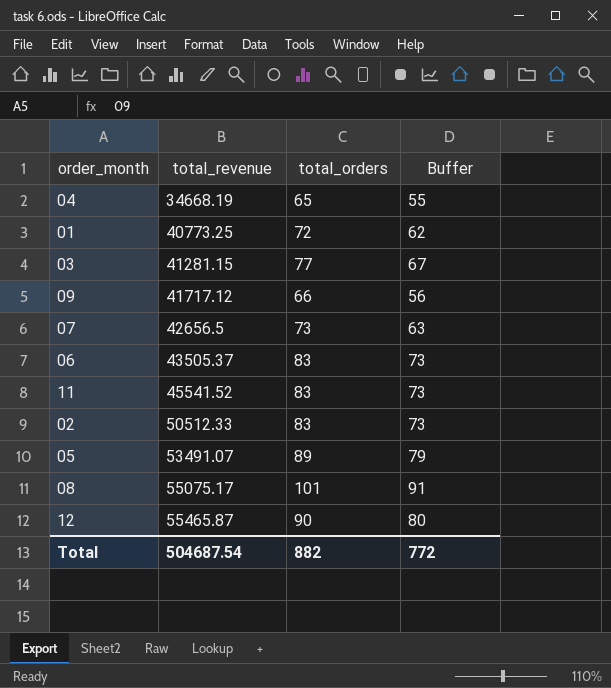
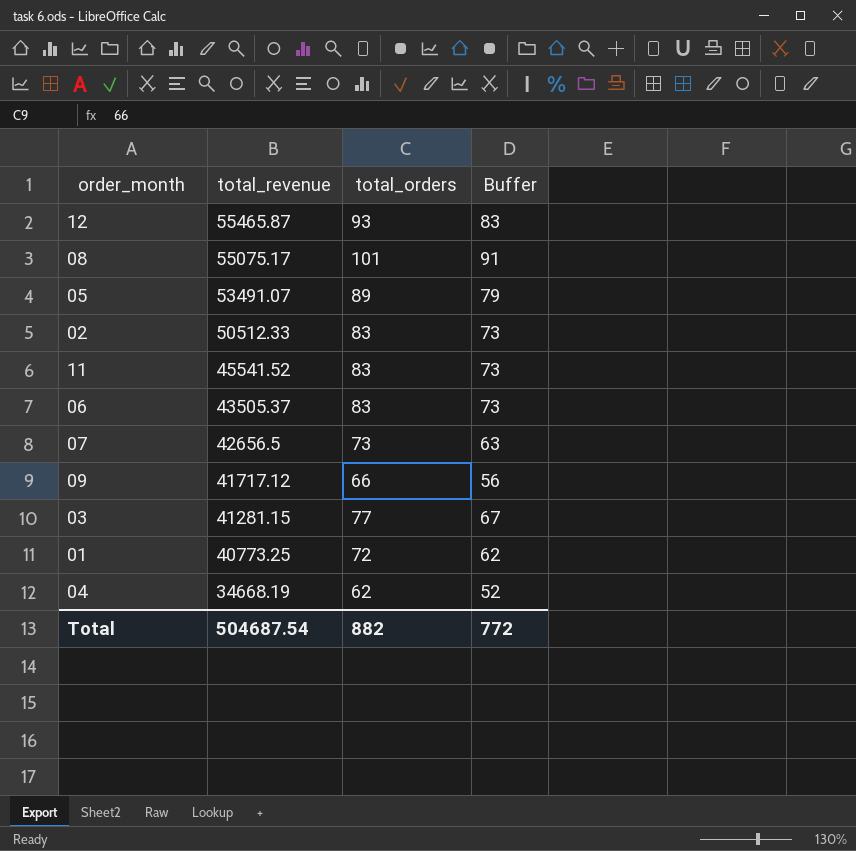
row order: total_revenue ascending -> total_revenue descending
12 | total_orders: 90 -> 93
12 | Buffer: 80 -> 83
04 | total_orders: 65 -> 62
04 | Buffer: 55 -> 52

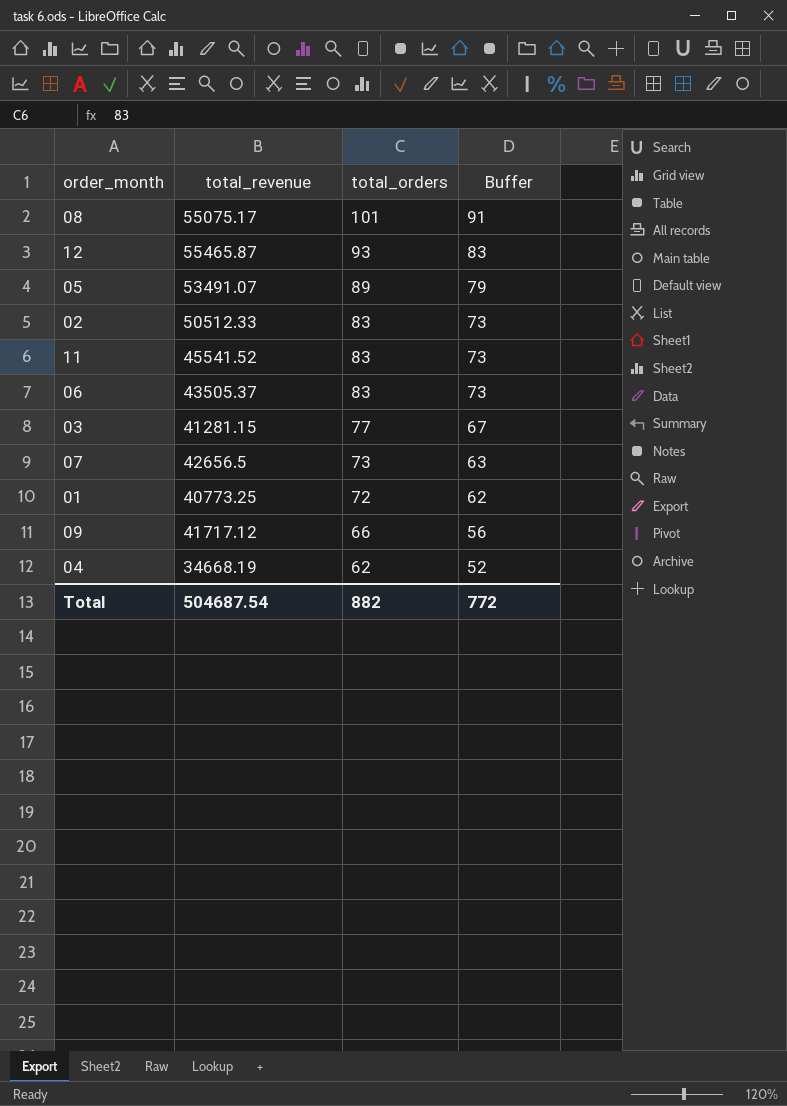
row order: total_revenue descending -> total_orders descending

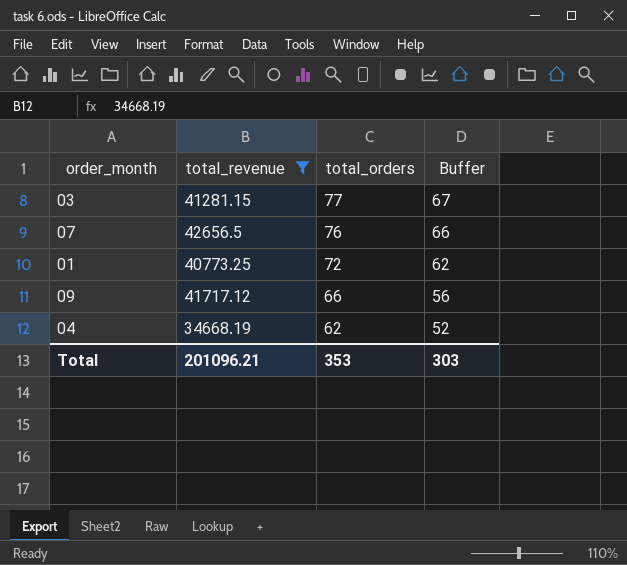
filter: none -> total_revenue <= 42656.5
07 | total_orders: 73 -> 76
07 | Buffer: 63 -> 66
Total | total_revenue: 504687.54 -> 201096.21
Total | total_orders: 882 -> 353
Total | Buffer: 772 -> 303

